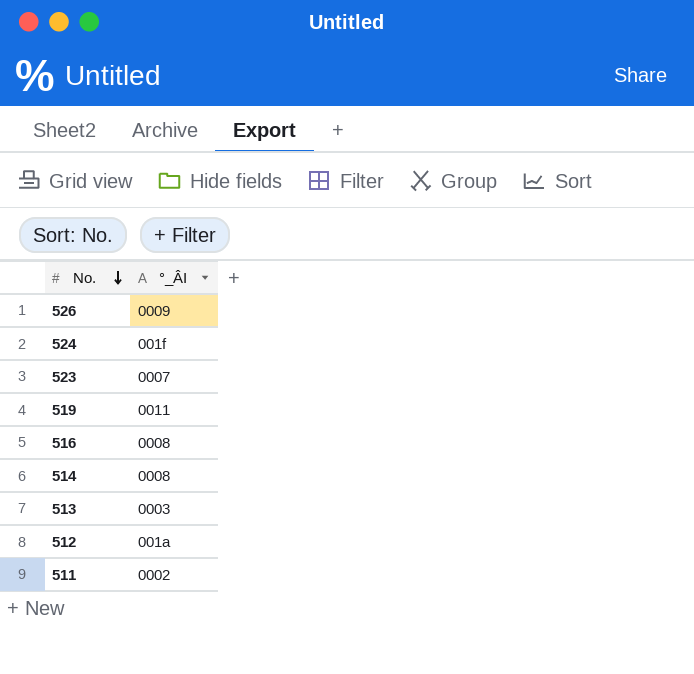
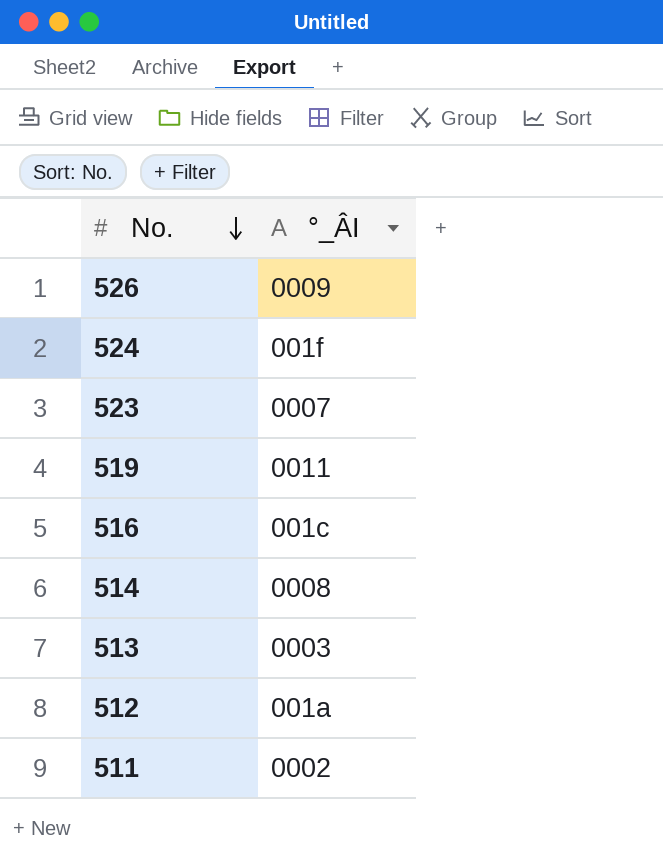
516 | °_ÂI: 0008 -> 001c

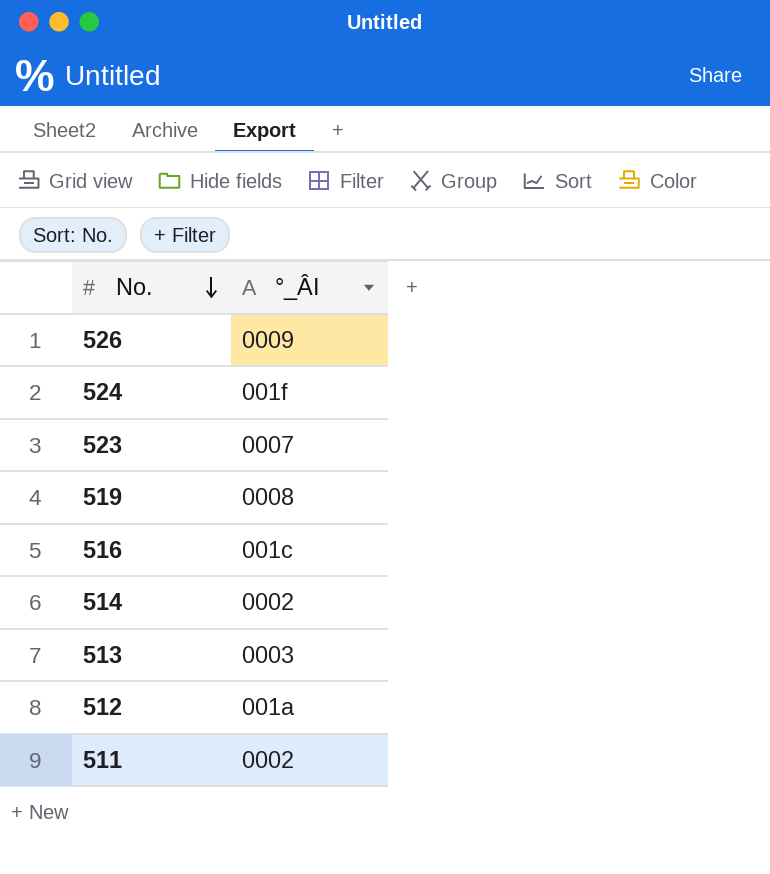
519 | °_ÂI: 0011 -> 0008
514 | °_ÂI: 0008 -> 0002

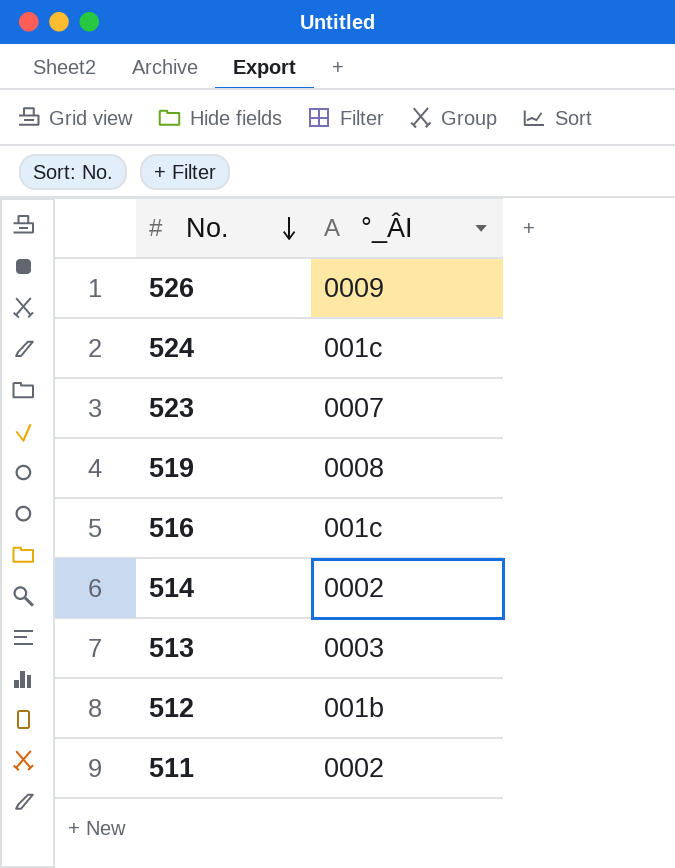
524 | °_ÂI: 001f -> 001c
512 | °_ÂI: 001a -> 001b

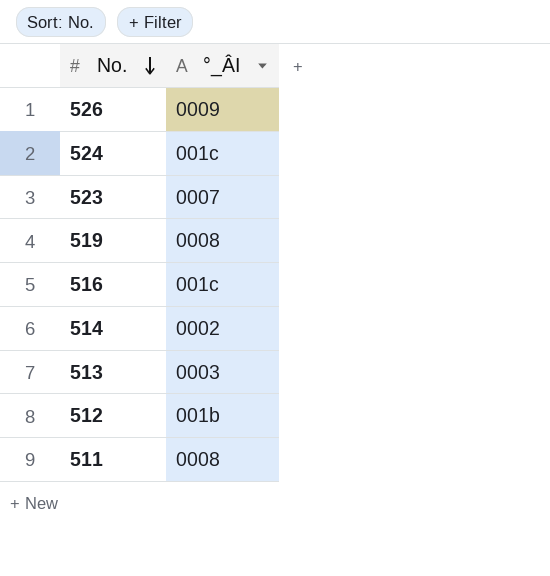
511 | °_ÂI: 0002 -> 0008

